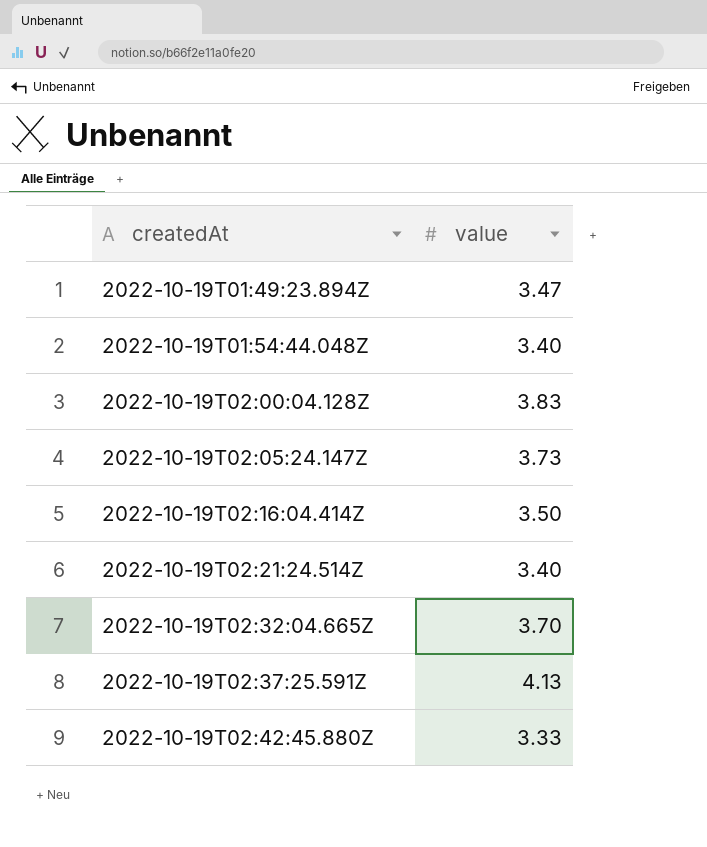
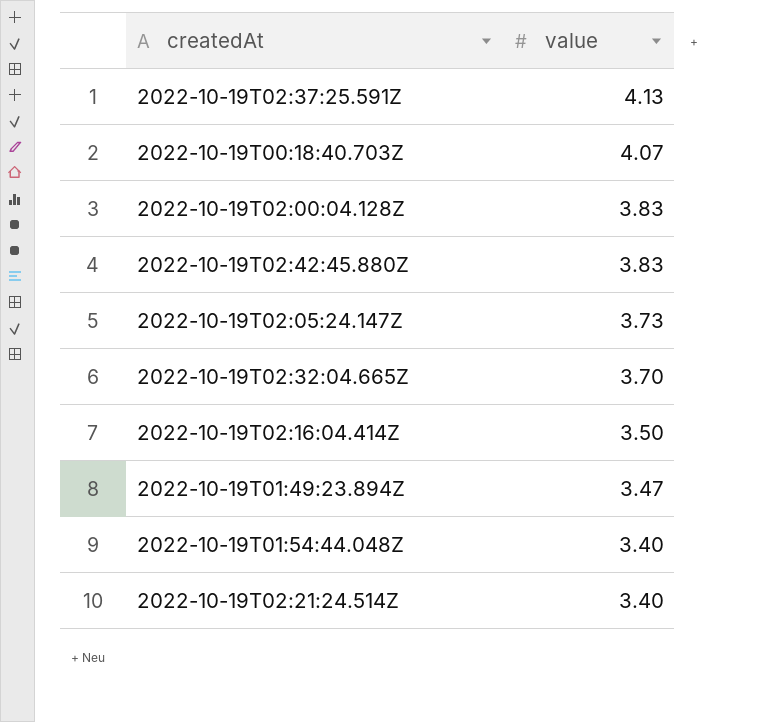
row order: createdAt ascending -> value descending
row 2022-10-19T00:18:40.703Z: none -> 4.07
2022-10-19T02:42:45.880Z | value: 3.33 -> 3.83

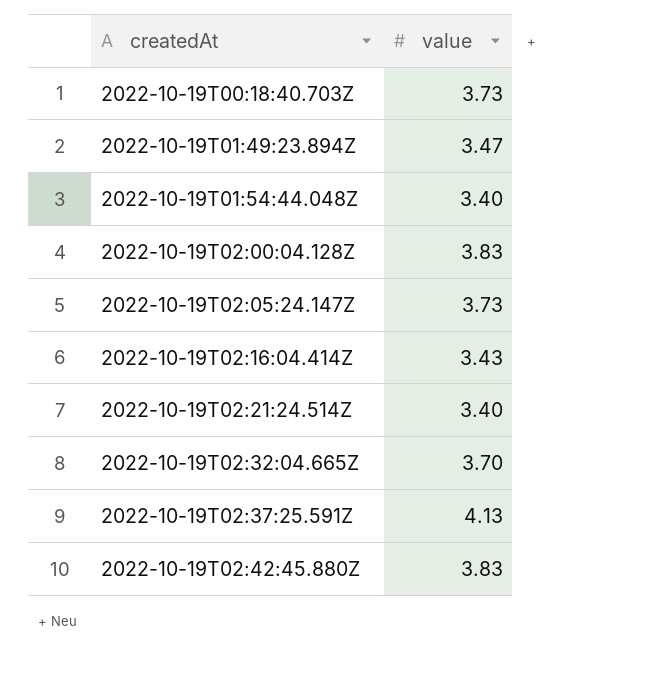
row order: value descending -> createdAt ascending
2022-10-19T00:18:40.703Z | value: 4.07 -> 3.73
2022-10-19T02:16:04.414Z | value: 3.50 -> 3.43

